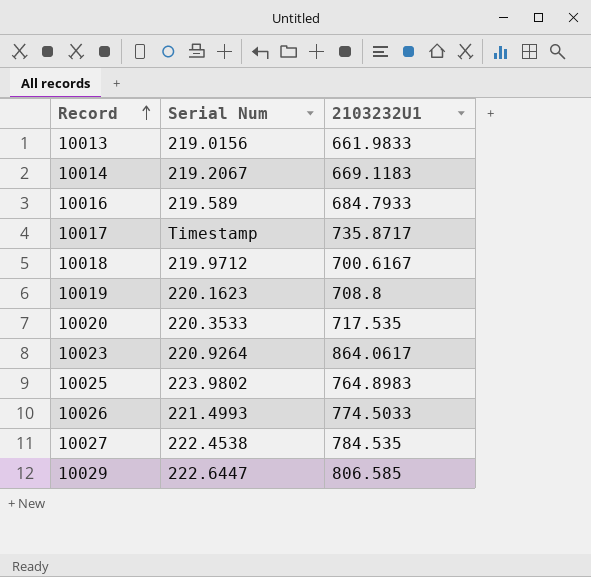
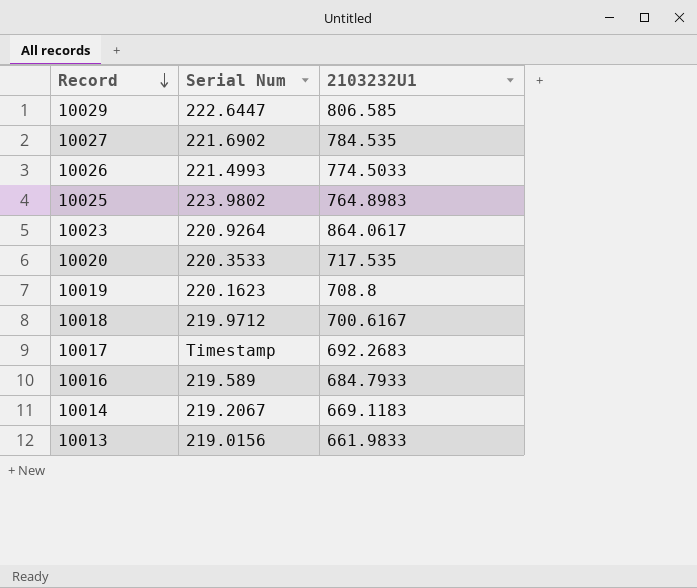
row order: Record ascending -> Record descending
10027 | Serial Num: 222.4538 -> 221.6902
10017 | 2103232U1: 735.8717 -> 692.2683

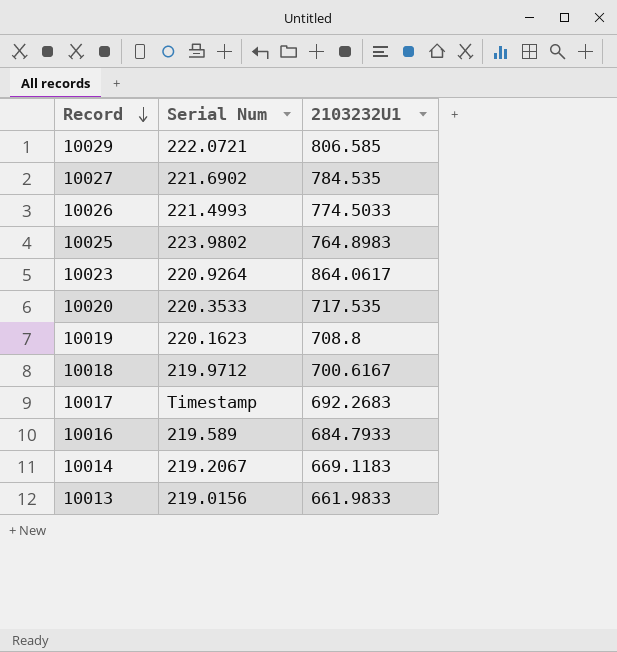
10029 | Serial Num: 222.6447 -> 222.0721

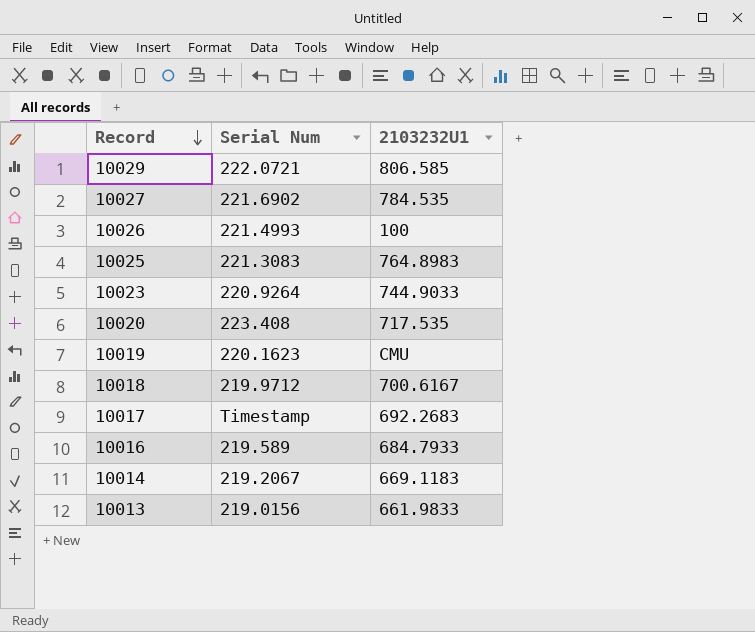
10026 | 2103232U1: 774.5033 -> 100
10025 | Serial Num: 223.9802 -> 221.3083
10023 | 2103232U1: 864.0617 -> 744.9033
10020 | Serial Num: 220.3533 -> 223.408
10019 | 2103232U1: 708.8 -> CMU

